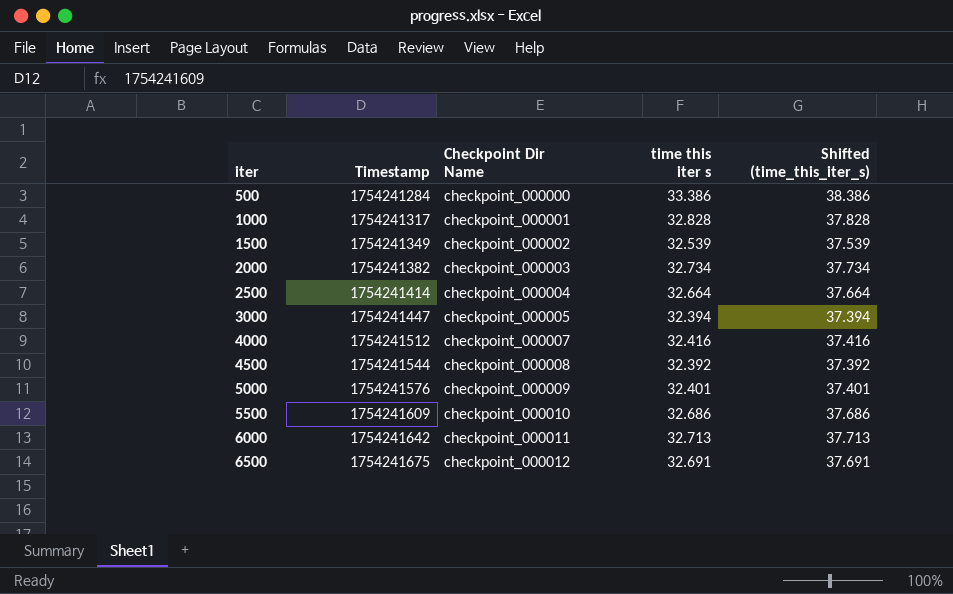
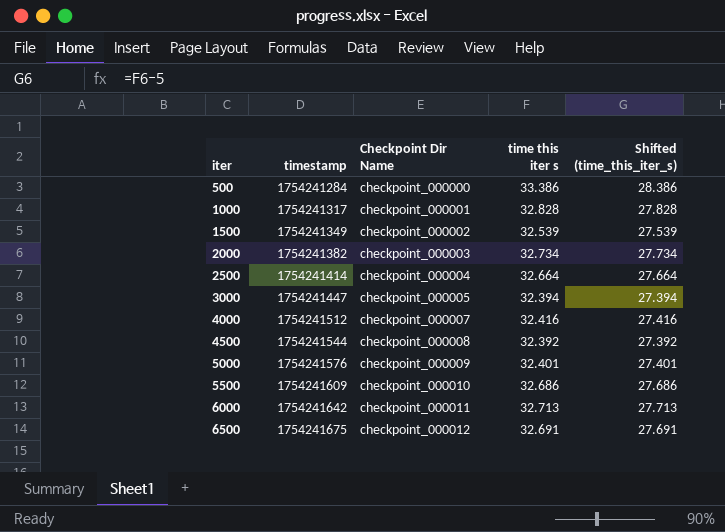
column name: Timestamp -> timestamp
column Shifted (time_this_iter_s) | formula: [time this iter s] + 5 -> [time this iter s] - 5

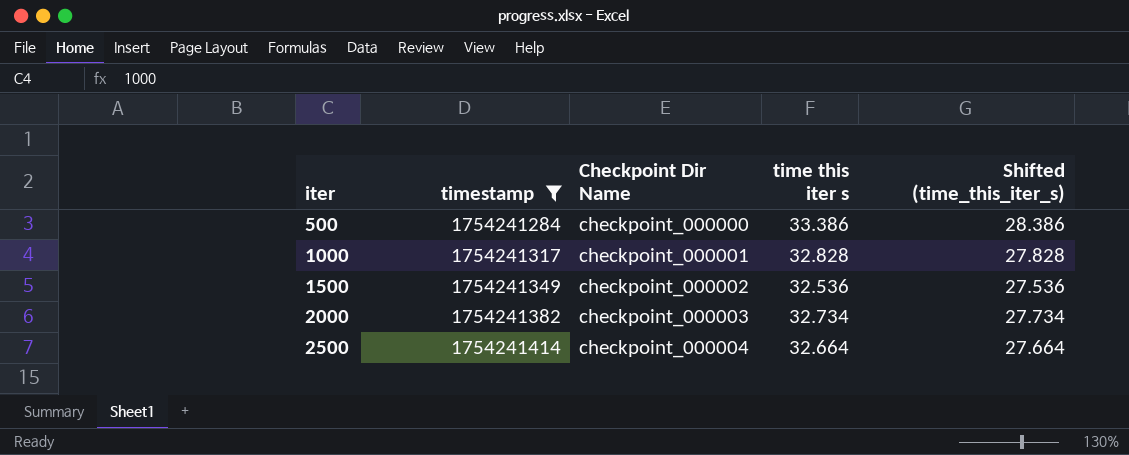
filter: none -> timestamp <= 1754241414
1500 | time this iter s: 32.539 -> 32.536
1500 | Shifted (time_this_iter_s): 27.539 -> 27.536

